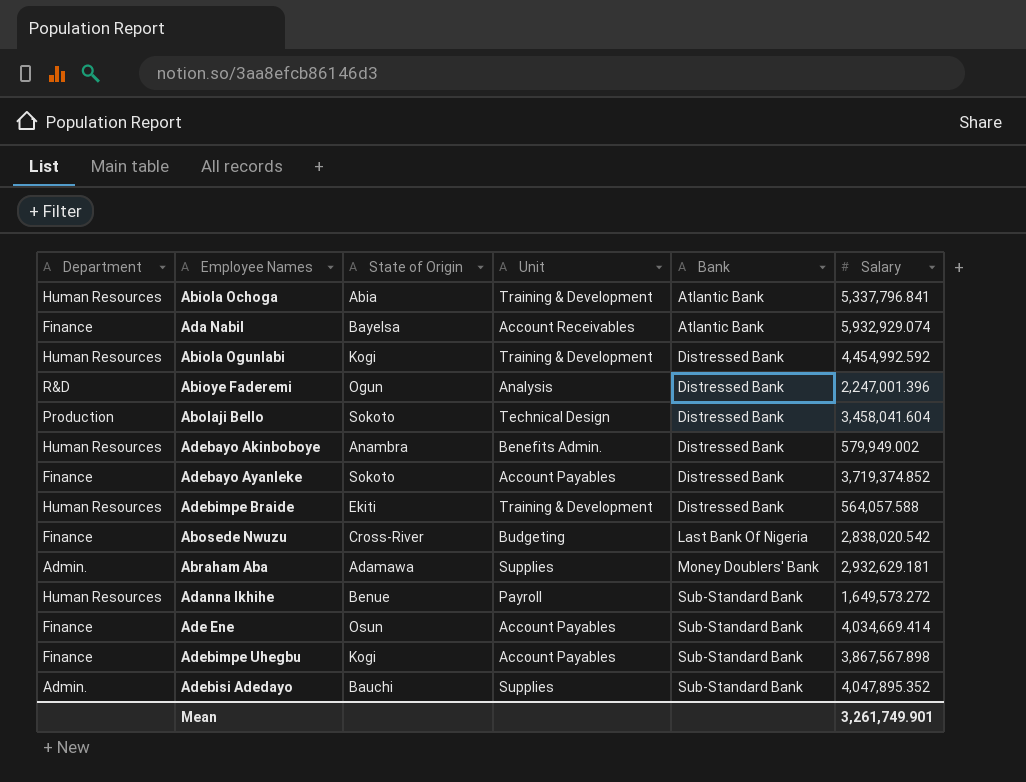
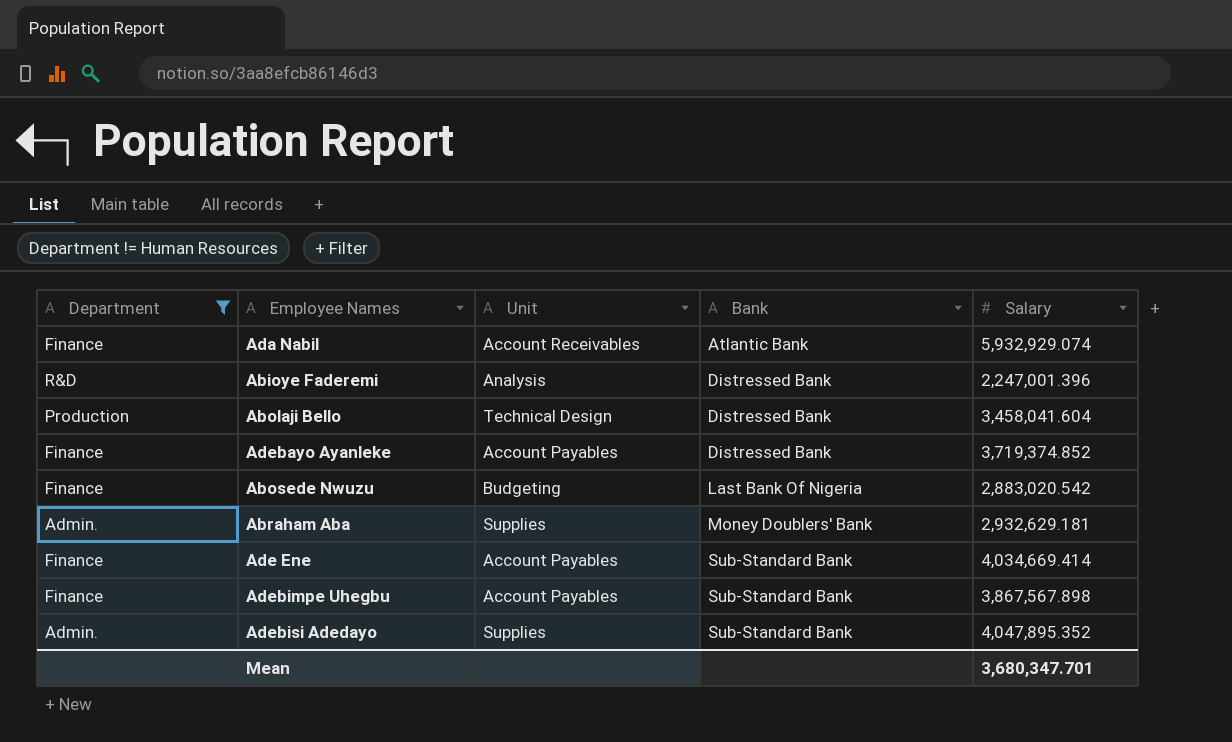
filter: none -> Department != Human Resources
column State of Origin | position: 3 -> none
Abosede Nwuzu | Salary: 2,838,020.542 -> 2,883,020.542
Mean | Salary: 3,261,749.901 -> 3,680,347.701

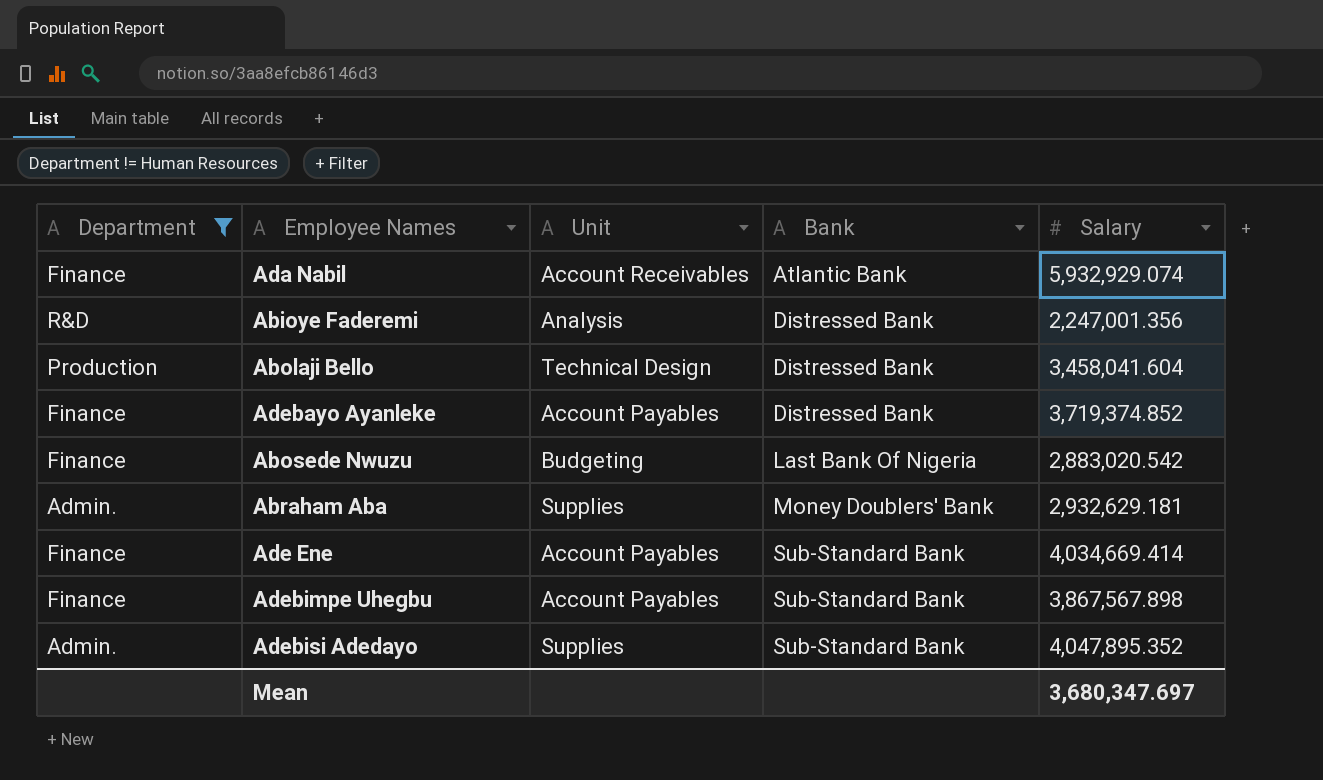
Abioye Faderemi | Salary: 2,247,001.396 -> 2,247,001.356
Mean | Salary: 3,680,347.701 -> 3,680,347.697

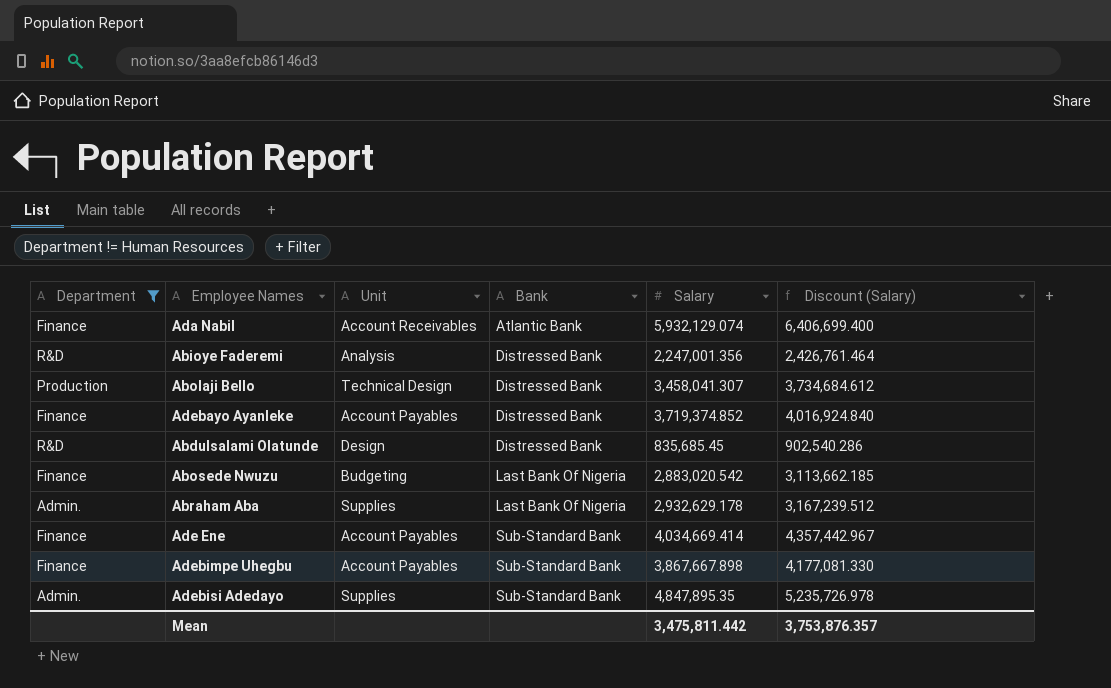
column Discount (Salary) | formula: none -> [Salary] * 1.08
Ada Nabil | Salary: 5,932,929.074 -> 5,932,129.074
Abolaji Bello | Salary: 3,458,041.604 -> 3,458,041.307
row Abdulsalami Olatunde: none -> R&D | Design | Distressed Bank | 835,685.45 | 902,540.286
Abraham Aba | Bank: Money Doublers' Bank -> Last Bank Of Nigeria
Abraham Aba | Salary: 2,932,629.181 -> 2,932,629.178
Adebimpe Uhegbu | Salary: 3,867,567.898 -> 3,867,667.898
Adebisi Adedayo | Salary: 4,047,895.352 -> 4,847,895.35
Mean | Salary: 3,680,347.697 -> 3,475,811.442

